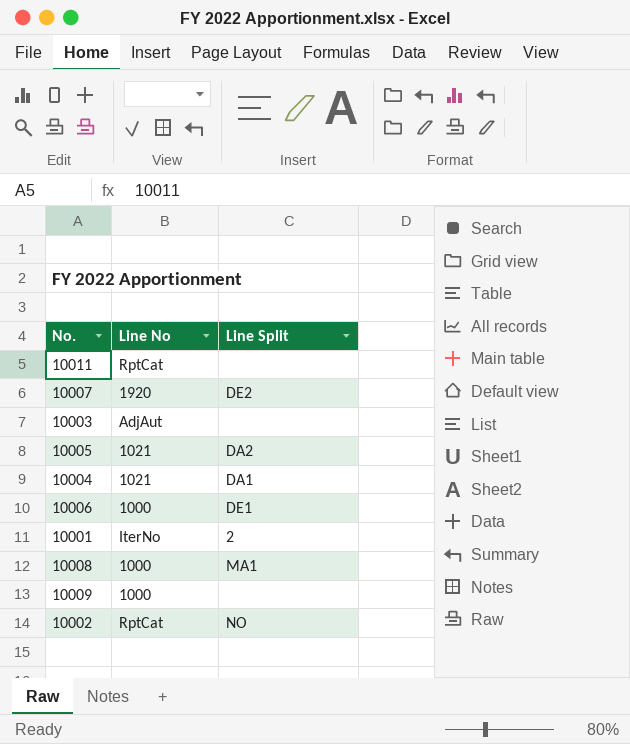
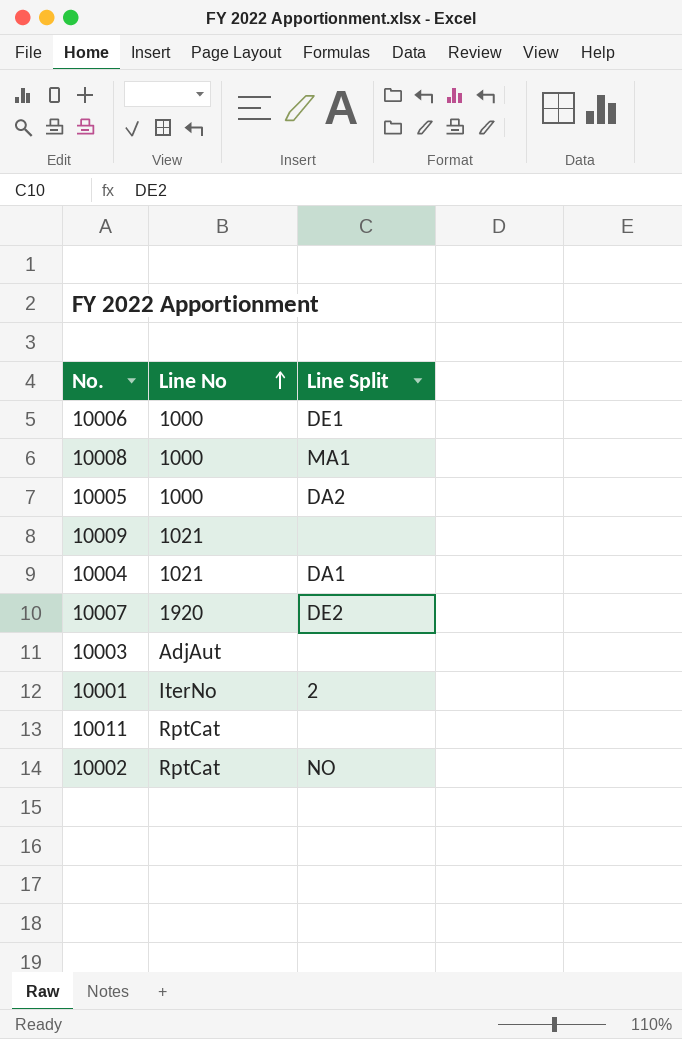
row order: none -> Line No ascending
10005 | Line No: 1021 -> 1000
10009 | Line No: 1000 -> 1021

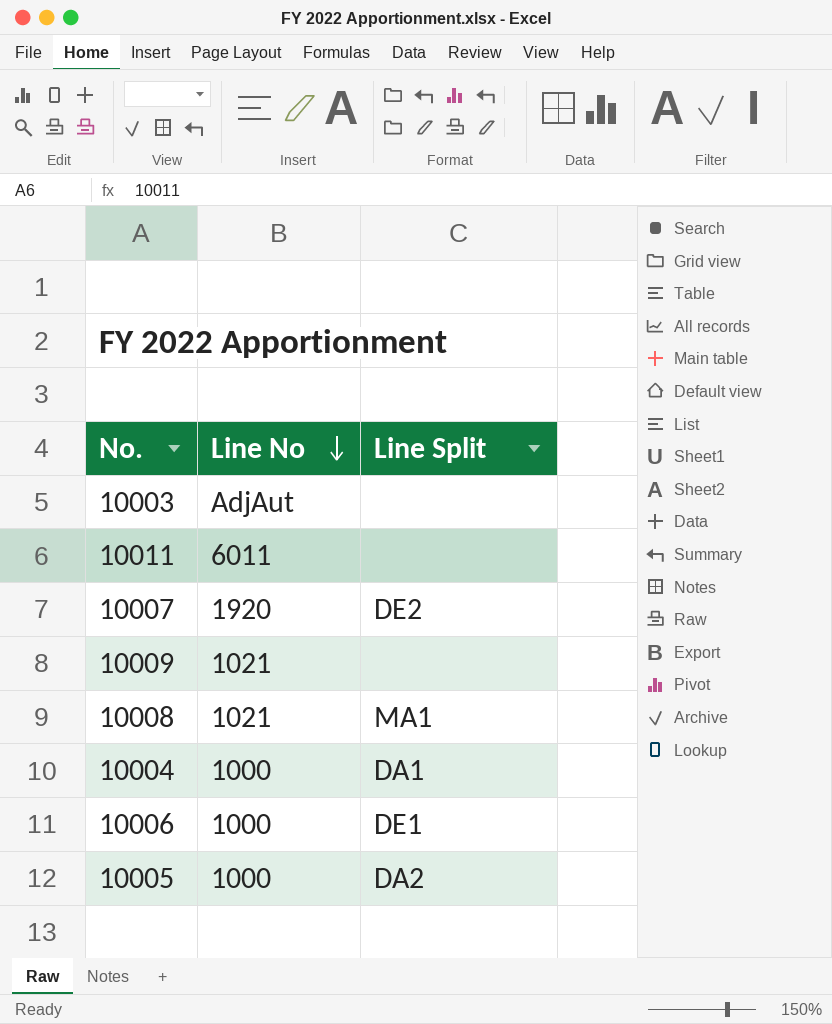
row order: Line No ascending -> Line No descending
row 10001: IterNo | 2 -> none
row 10002: RptCat | NO -> none
10011 | Line No: RptCat -> 6011
10008 | Line No: 1000 -> 1021
10004 | Line No: 1021 -> 1000

